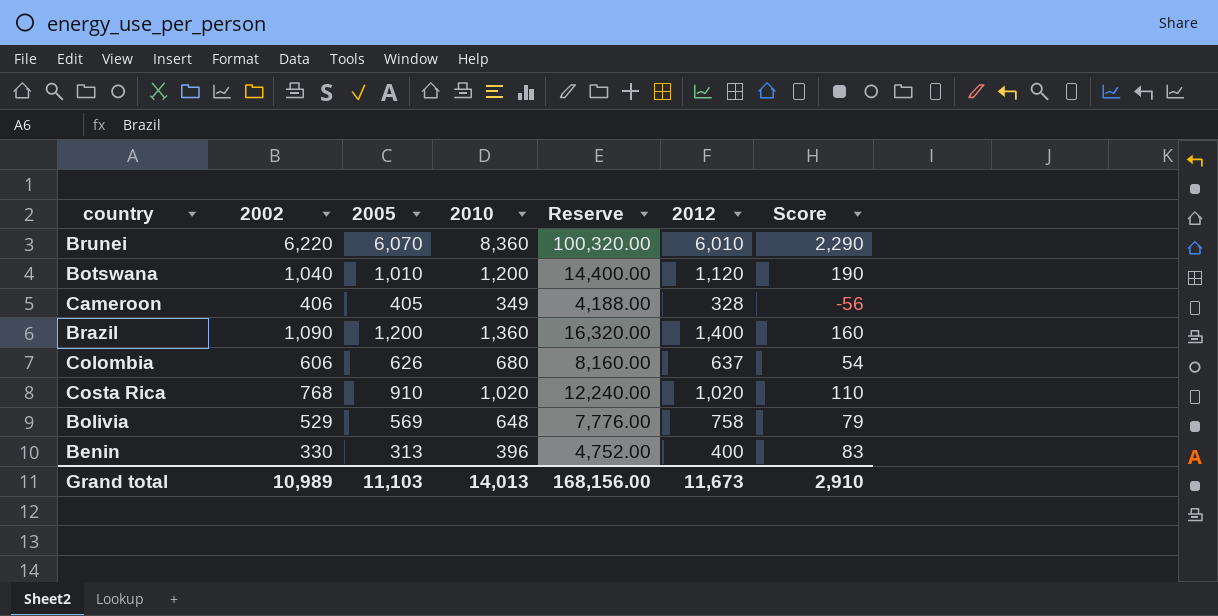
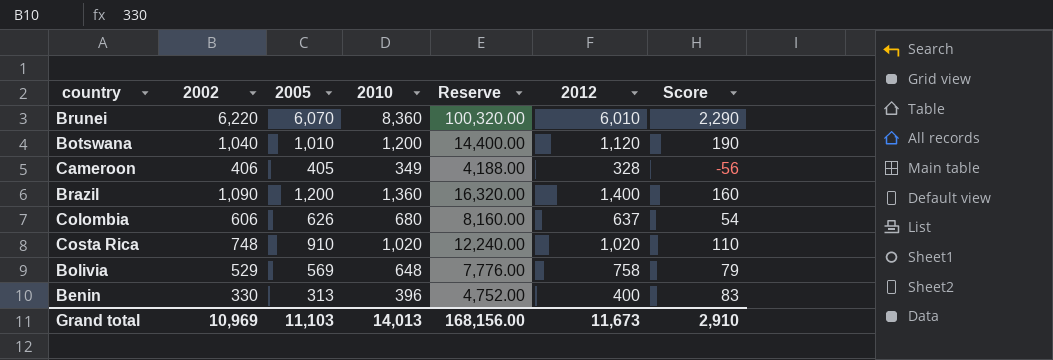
Costa Rica | 2002: 768 -> 748
Grand total | 2002: 10,989 -> 10,969

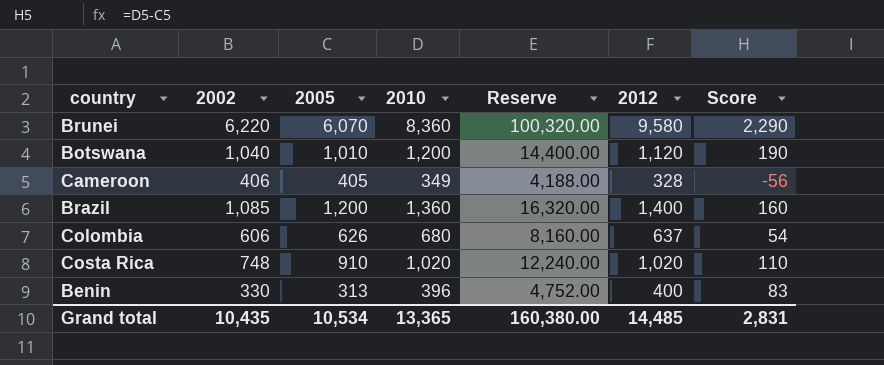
row Bolivia: 529 | 569 | 648 | 7,776.00 | 758 | 79 -> none
Brunei | 2012: 6,010 -> 9,580
Brazil | 2002: 1,090 -> 1,085
Grand total | 2002: 10,969 -> 10,435
Grand total | 2005: 11,103 -> 10,534
Grand total | 2010: 14,013 -> 13,365
Grand total | Reserve: 168,156.00 -> 160,380.00
Grand total | 2012: 11,673 -> 14,485
Grand total | Score: 2,910 -> 2,831

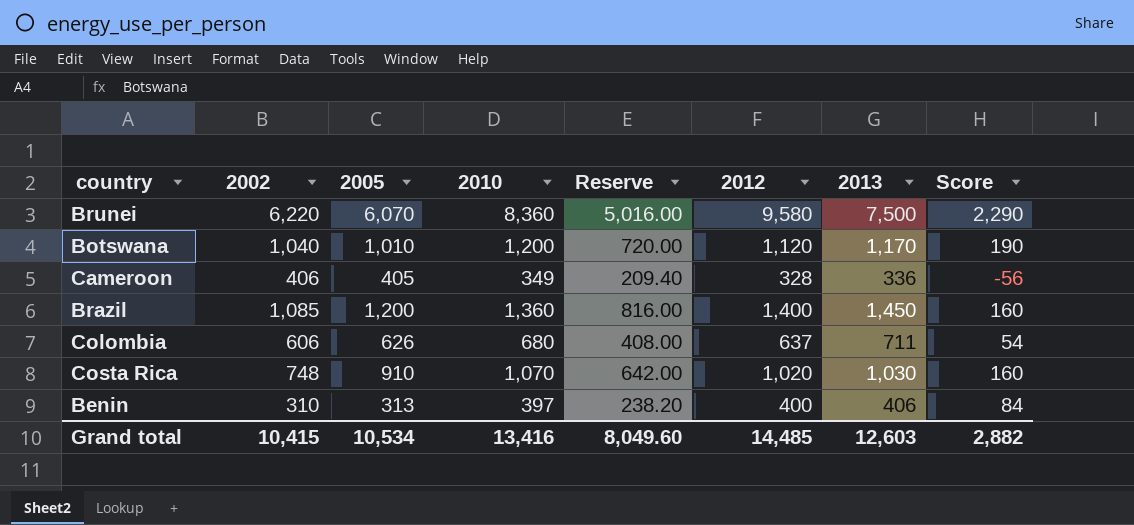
column Reserve | formula: [2010] * 12 -> [2010] * 0.6
column 2013 | position: none -> 7
Costa Rica | 2010: 1,020 -> 1,070
Costa Rica | Score: 110 -> 160
Benin | 2002: 330 -> 310
Benin | 2010: 396 -> 397
Benin | Score: 83 -> 84
Grand total | 2002: 10,435 -> 10,415
Grand total | 2010: 13,365 -> 13,416
Grand total | Reserve: 160,380.00 -> 8,049.60
Grand total | Score: 2,831 -> 2,882

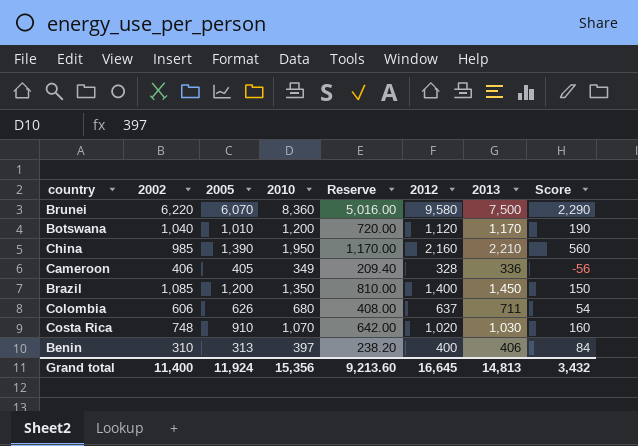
row China: none -> 985 | 1,390 | 1,950 | 1,170.00 | 2,160 | 2,210 | 560
Brazil | 2010: 1,360 -> 1,350
Brazil | Reserve: 816.00 -> 810.00
Brazil | Score: 160 -> 150
Grand total | 2002: 10,415 -> 11,400
Grand total | 2005: 10,534 -> 11,924
Grand total | 2010: 13,416 -> 15,356
Grand total | Reserve: 8,049.60 -> 9,213.60
Grand total | 2012: 14,485 -> 16,645
Grand total | 2013: 12,603 -> 14,813
Grand total | Score: 2,882 -> 3,432

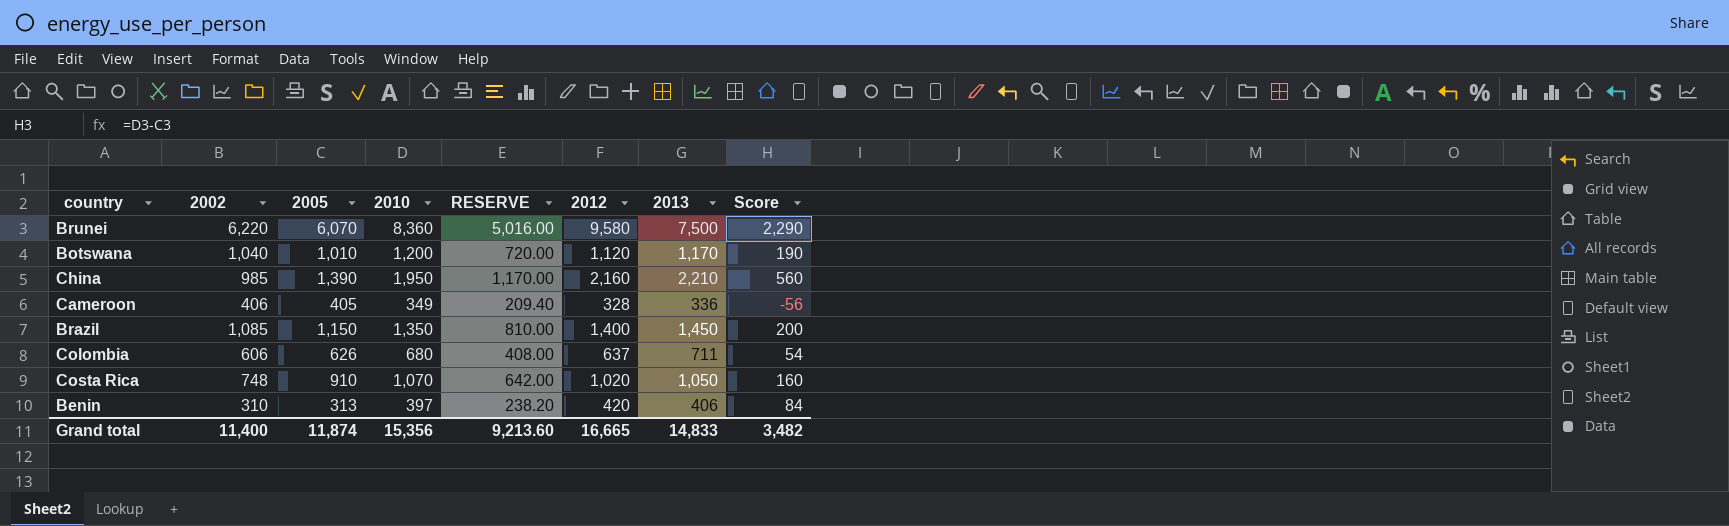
column name: Reserve -> RESERVE
Brazil | 2005: 1,200 -> 1,150
Brazil | Score: 150 -> 200
Costa Rica | 2013: 1,030 -> 1,050
Benin | 2012: 400 -> 420
Grand total | 2005: 11,924 -> 11,874
Grand total | 2012: 16,645 -> 16,665
Grand total | 2013: 14,813 -> 14,833
Grand total | Score: 3,432 -> 3,482

